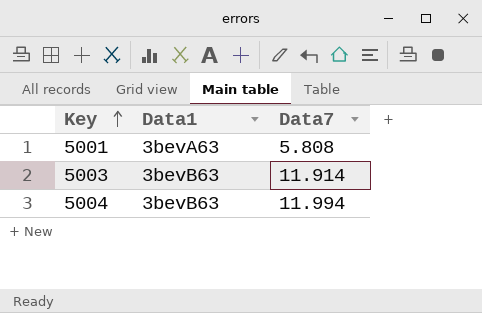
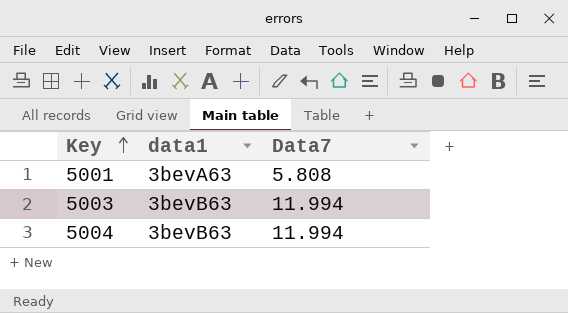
column name: Data1 -> data1
5003 | Data7: 11.914 -> 11.994

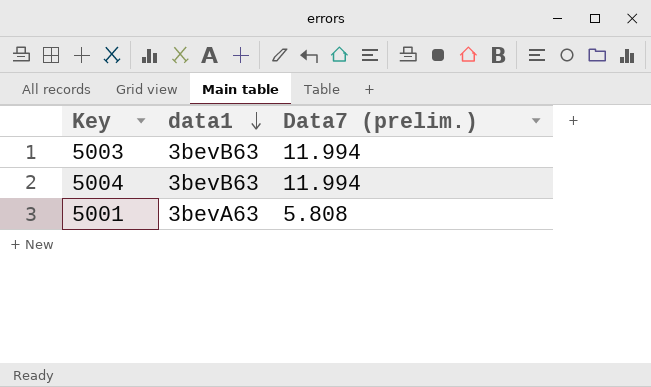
row order: Key ascending -> data1 descending
column name: Data7 -> Data7 (prelim.)

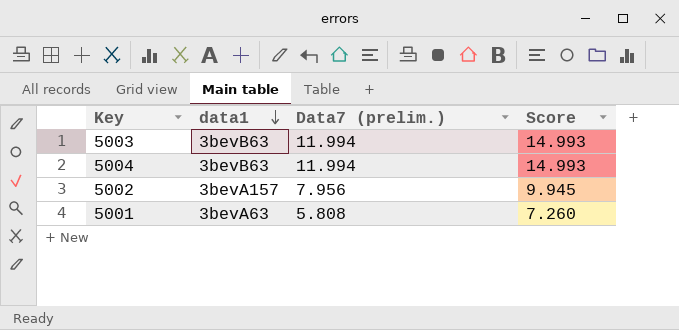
column Score | formula: none -> [Data7 (prelim.)] * 1.25
row 5002: none -> 3bevA157 | 7.956 | 9.945

